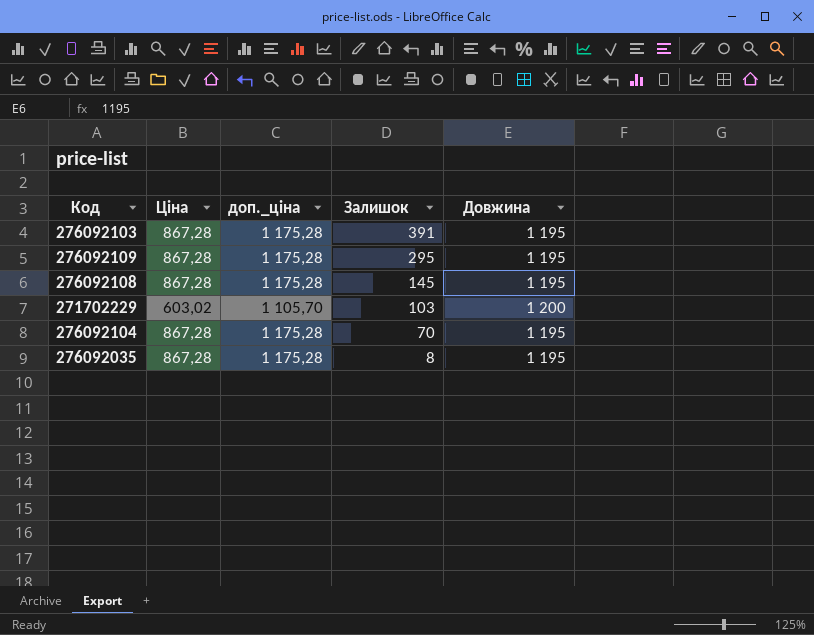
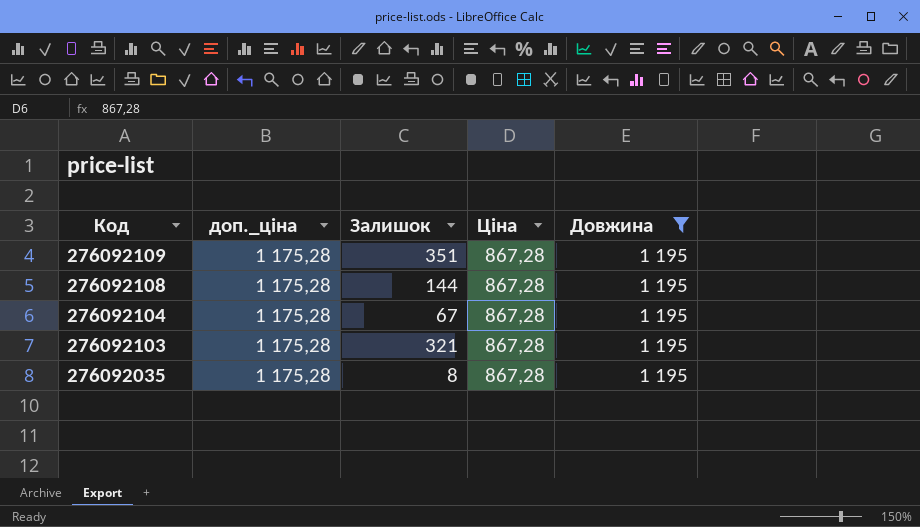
filter: none -> Довжина = 1 195
row order: Залишок descending -> Код descending
column Ціна | position: 2 -> 4
276092109 | Залишок: 295 -> 351
276092108 | Залишок: 145 -> 144
276092104 | Залишок: 70 -> 67
276092103 | Залишок: 391 -> 321

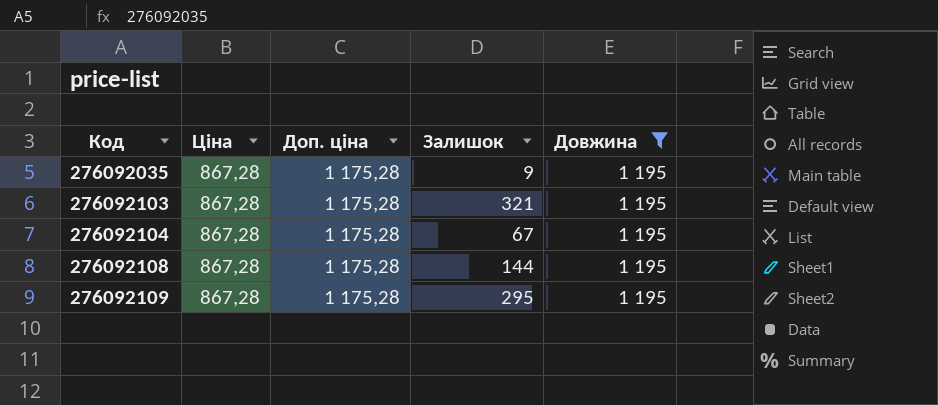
row order: Код descending -> Код ascending
column Ціна | position: 4 -> 2
column name: доп._ціна -> Доп. ціна
276092035 | Залишок: 8 -> 9
276092109 | Залишок: 351 -> 295

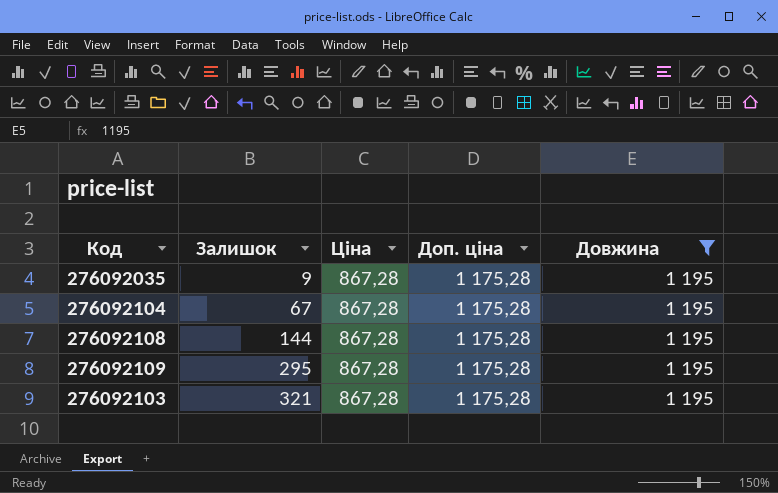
row order: Код ascending -> Залишок ascending
column Залишок | position: 4 -> 2

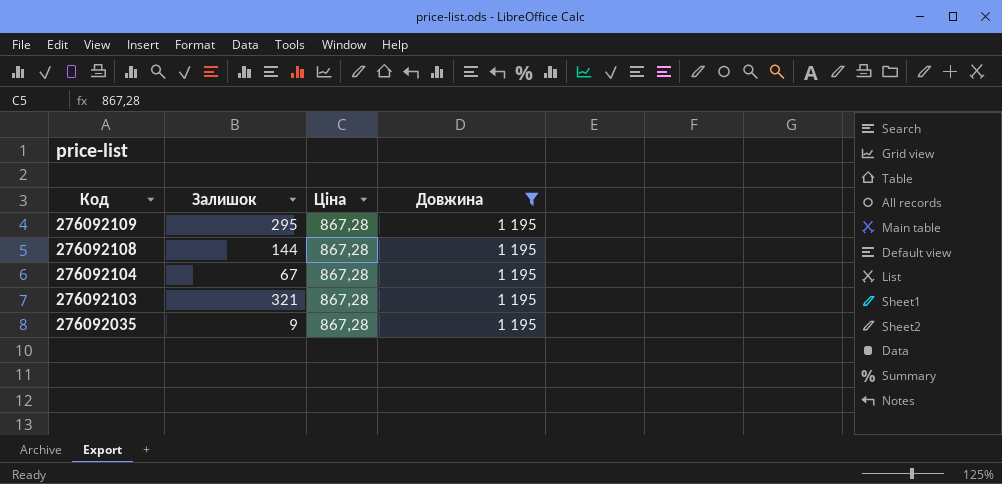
row order: Залишок ascending -> Код descending
column Доп. ціна | position: 4 -> none

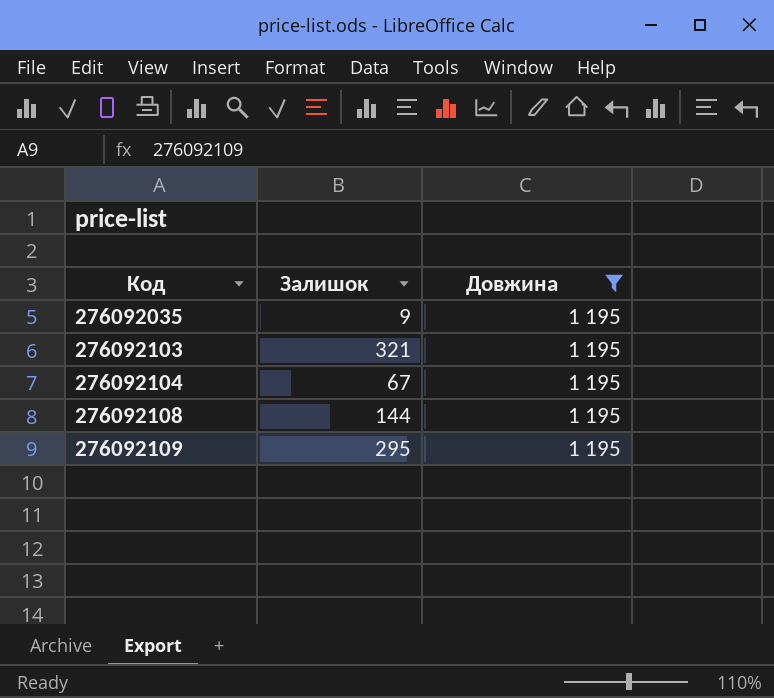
row order: Код descending -> Код ascending
column Ціна | position: 3 -> none

